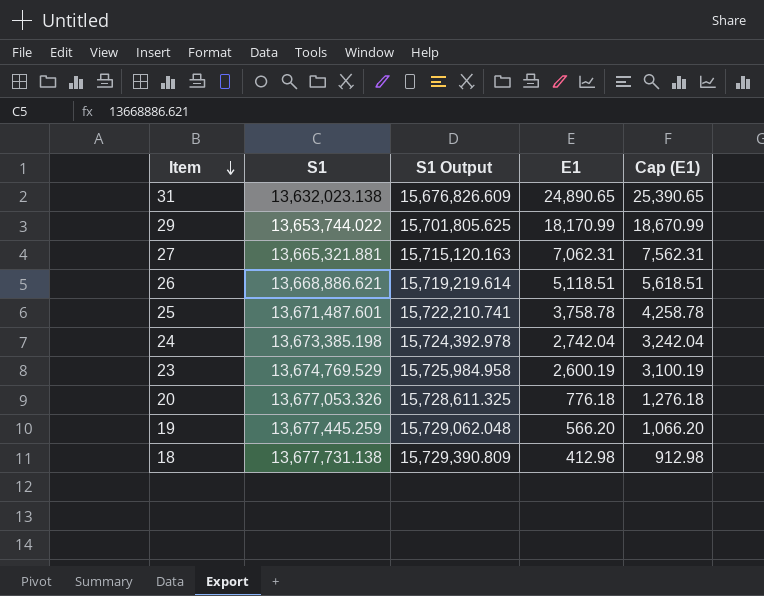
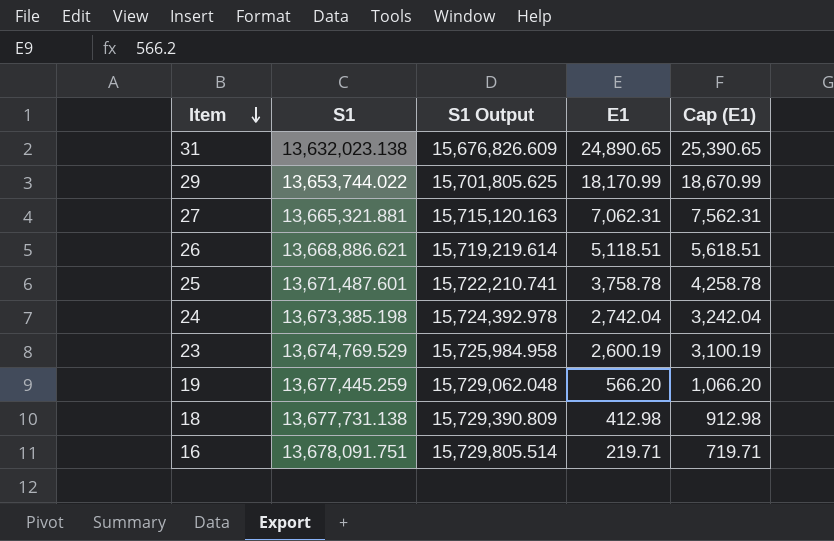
row 20: 13,677,053.326 | 15,728,611.325 | 776.18 | 1,276.18 -> none
row 16: none -> 13,678,091.751 | 15,729,805.514 | 219.71 | 719.71

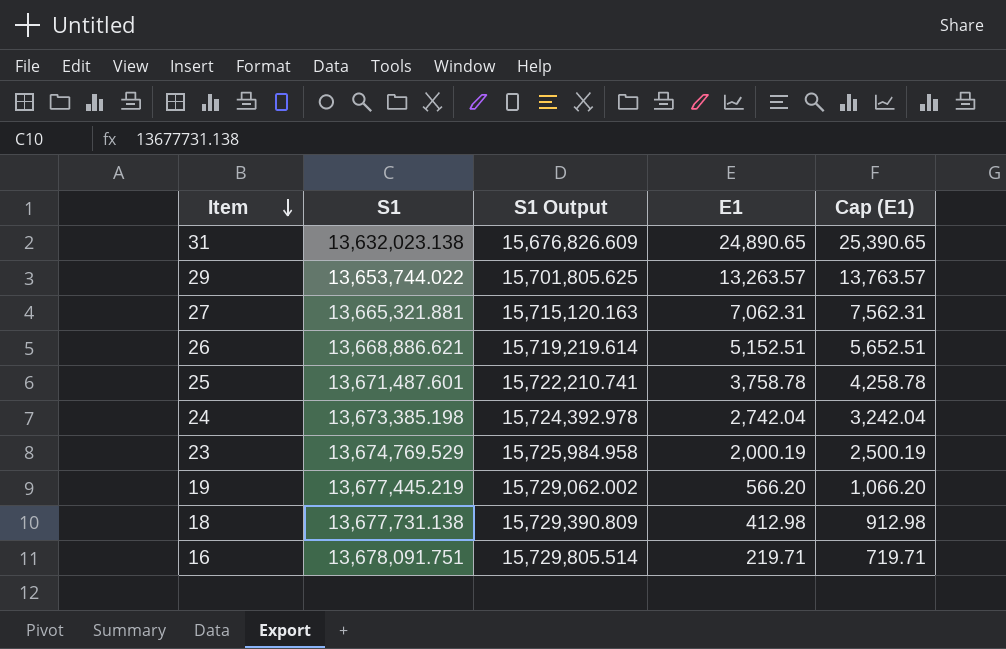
29 | E1: 18,170.99 -> 13,263.57
29 | Cap (E1): 18,670.99 -> 13,763.57
26 | E1: 5,118.51 -> 5,152.51
26 | Cap (E1): 5,618.51 -> 5,652.51
23 | E1: 2,600.19 -> 2,000.19
23 | Cap (E1): 3,100.19 -> 2,500.19
19 | S1: 13,677,445.259 -> 13,677,445.219
19 | S1 Output: 15,729,062.048 -> 15,729,062.002

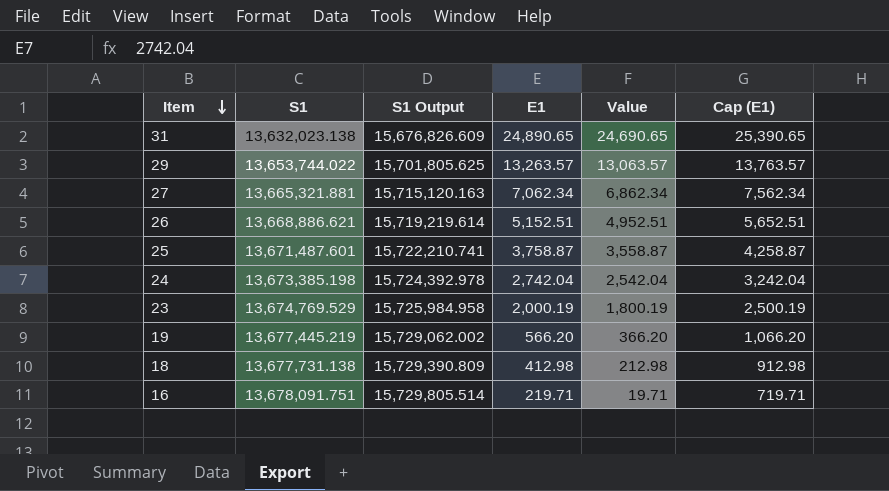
column Value | formula: none -> [E1] - 200
27 | E1: 7,062.31 -> 7,062.34
27 | Cap (E1): 7,562.31 -> 7,562.34
25 | E1: 3,758.78 -> 3,758.87
25 | Cap (E1): 4,258.78 -> 4,258.87

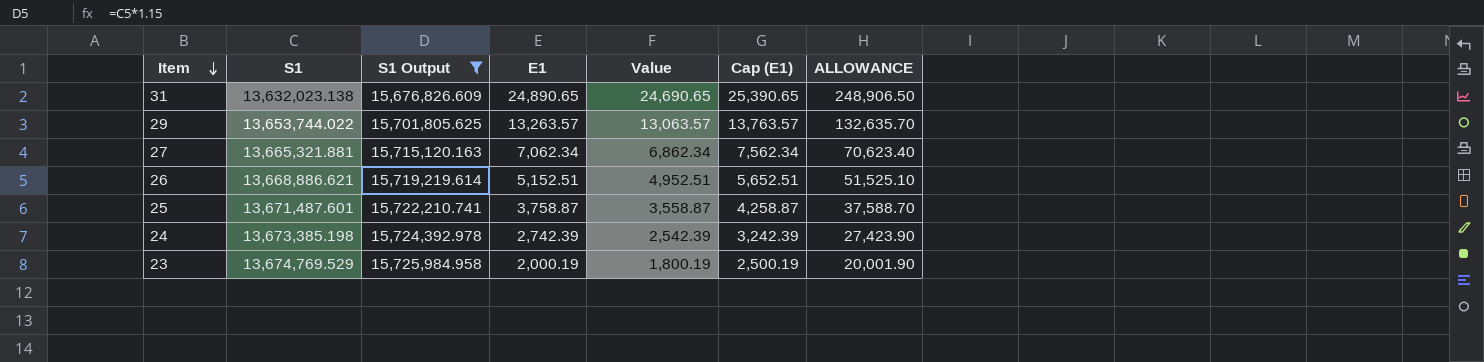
filter: none -> S1 Output <= 15,725,984.958
column ALLOWANCE | formula: none -> [E1] * 10
24 | E1: 2,742.04 -> 2,742.39
24 | Value: 2,542.04 -> 2,542.39
24 | Cap (E1): 3,242.04 -> 3,242.39

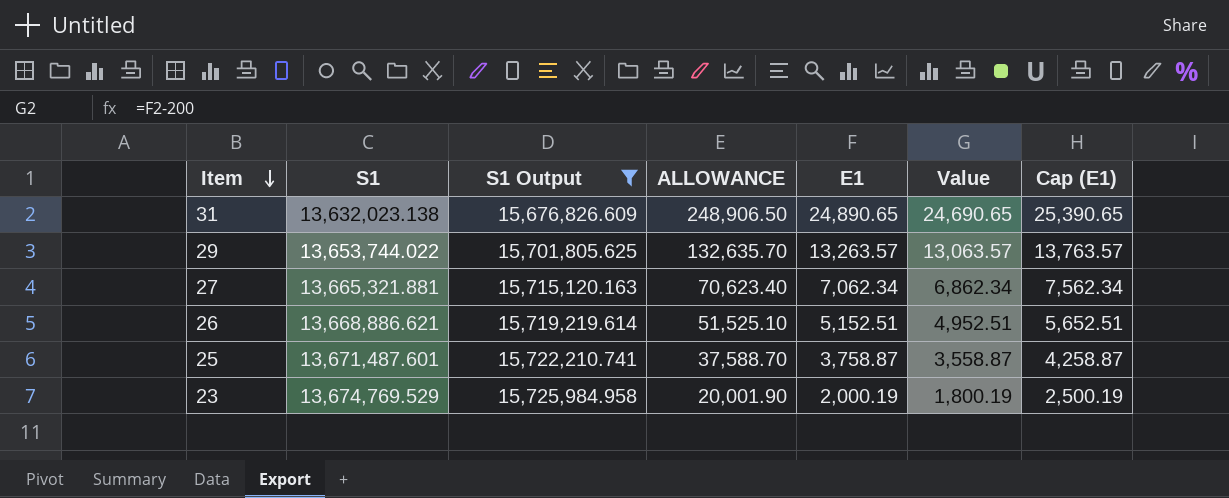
column ALLOWANCE | position: 7 -> 4
row 24: 13,673,385.198 | 15,724,392.978 | 2,742.39 | 2,542.39 | 3,242.39 | 27,423.90 -> none

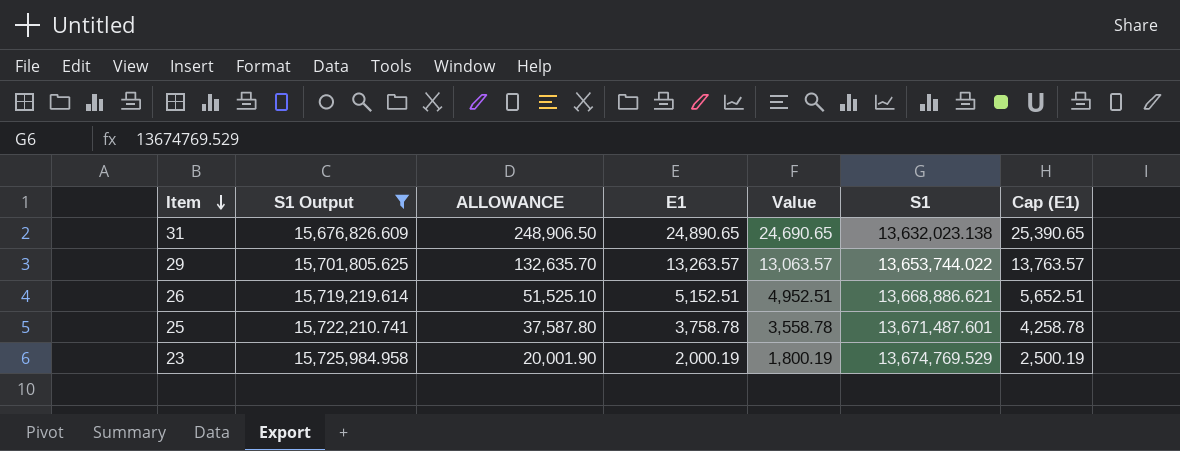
column S1 | position: 2 -> 6
row 27: 13,665,321.881 | 15,715,120.163 | 70,623.40 | 7,062.34 | 6,862.34 | 7,562.34 -> none
25 | ALLOWANCE: 37,588.70 -> 37,587.80
25 | E1: 3,758.87 -> 3,758.78
25 | Value: 3,558.87 -> 3,558.78
25 | Cap (E1): 4,258.87 -> 4,258.78

